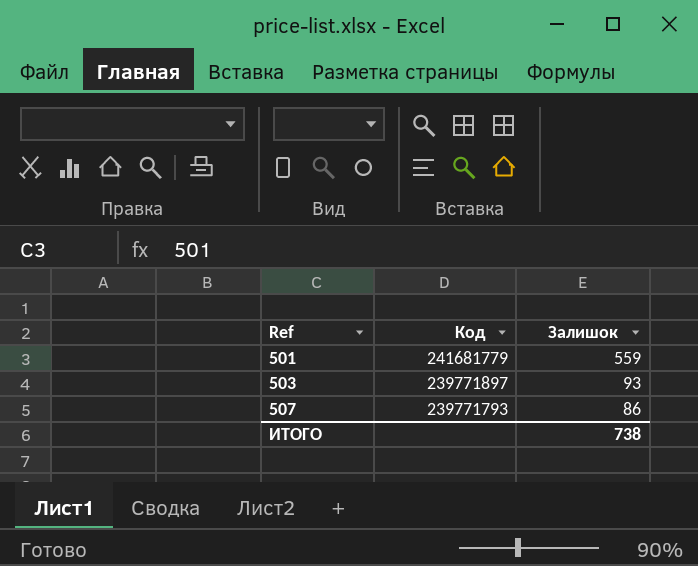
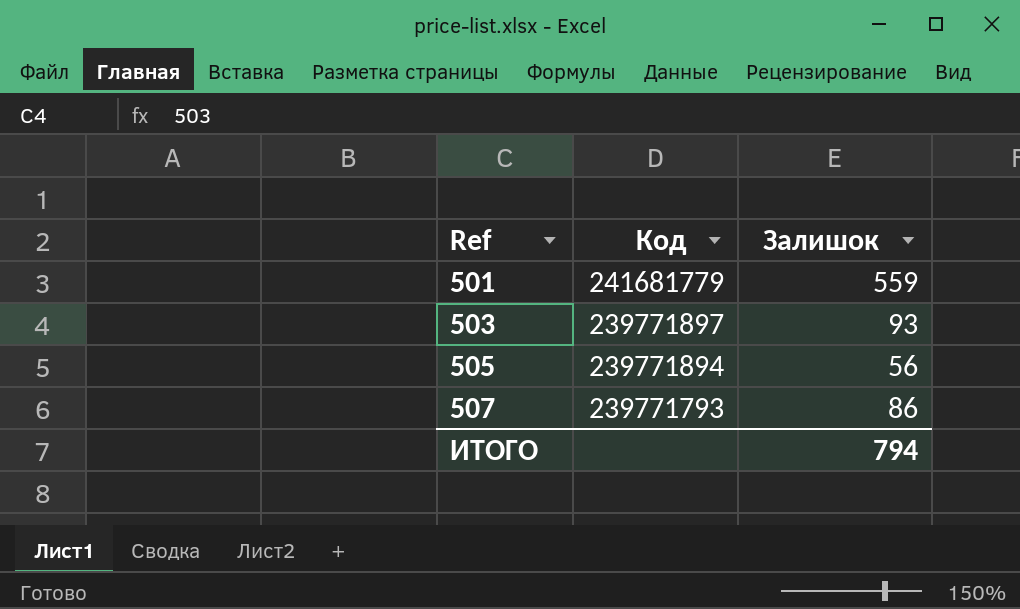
row 505: none -> 239771894 | 56
ИТОГО | Залишок: 738 -> 794

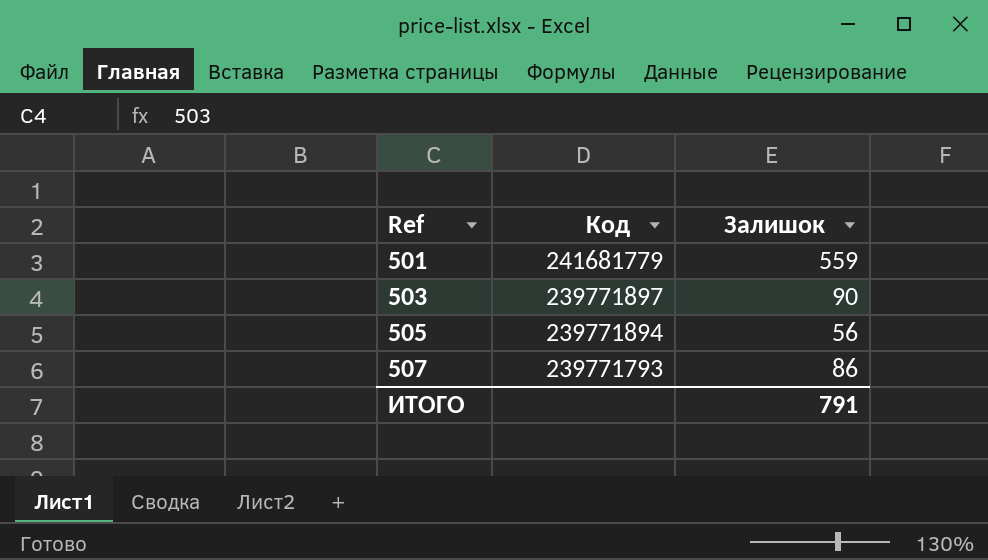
503 | Залишок: 93 -> 90
ИТОГО | Залишок: 794 -> 791

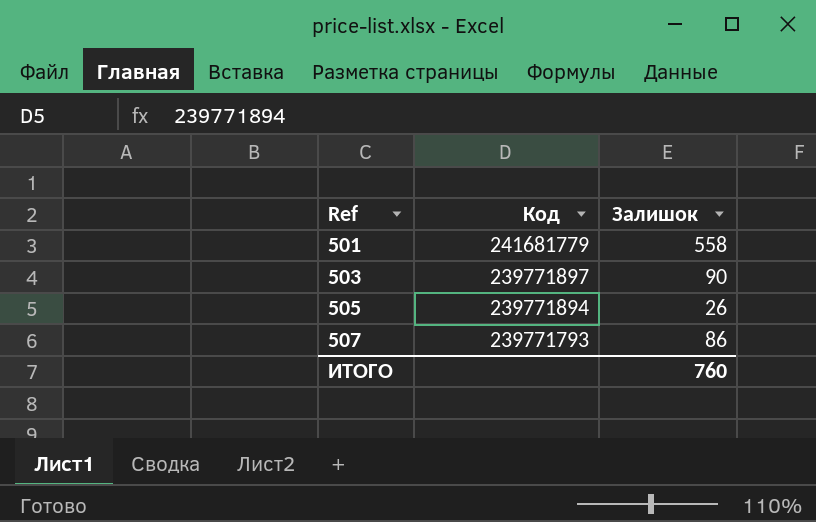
501 | Залишок: 559 -> 558
505 | Залишок: 56 -> 26
ИТОГО | Залишок: 791 -> 760

